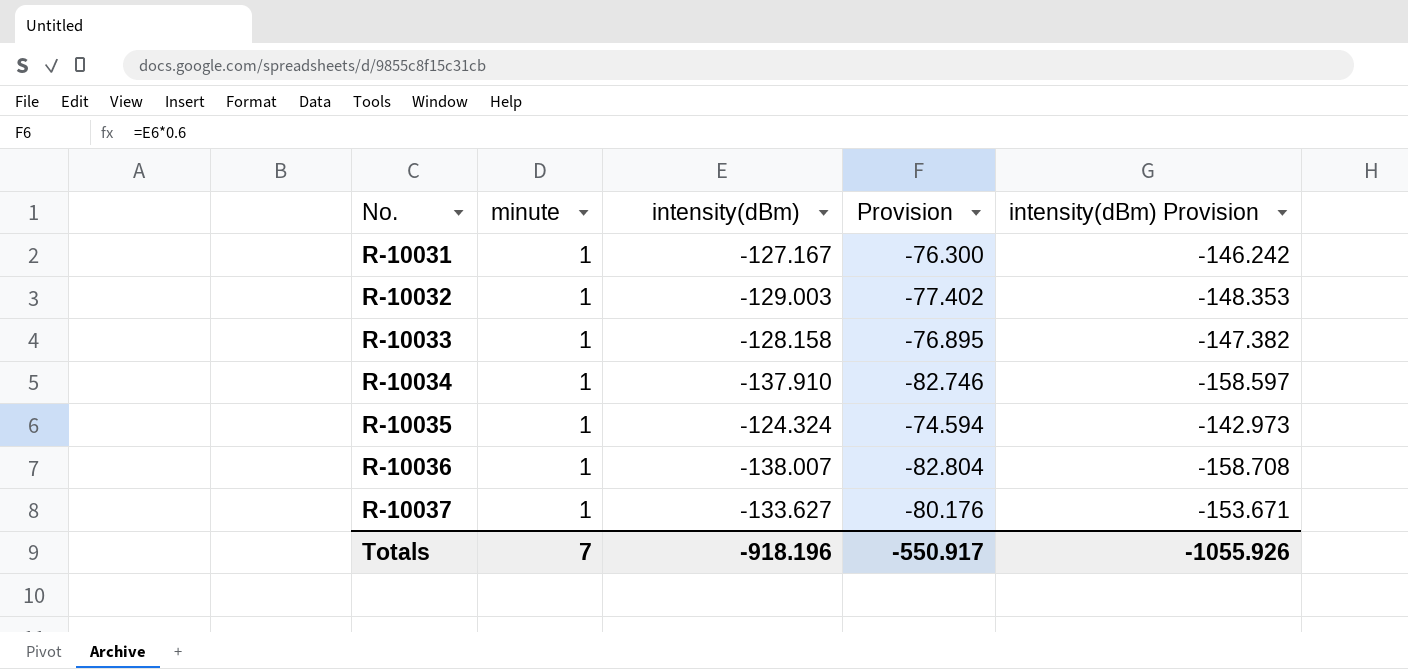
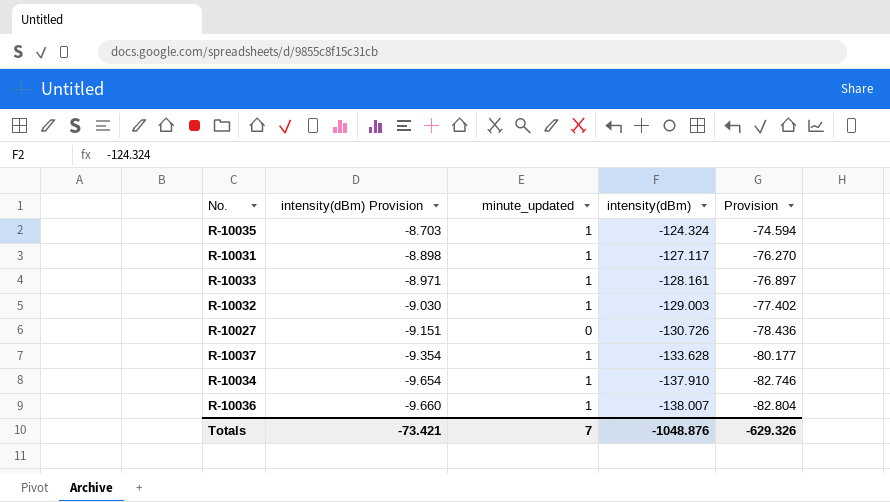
row order: No. ascending -> intensity(dBm) Provision descending
column intensity(dBm) Provision | formula: [intensity(dBm)] * 1.15 -> [intensity(dBm)] * 0.07
column intensity(dBm) Provision | position: 5 -> 2
column name: minute -> minute_updated
R-10031 | intensity(dBm): -127.167 -> -127.117
R-10031 | Provision: -76.300 -> -76.270
R-10033 | intensity(dBm): -128.158 -> -128.161
R-10033 | Provision: -76.895 -> -76.897
row R-10027: none -> -9.151 | 0 | -130.726 | -78.436
R-10037 | intensity(dBm): -133.627 -> -133.628
R-10037 | Provision: -80.176 -> -80.177
Totals | intensity(dBm) Provision: -1055.926 -> -73.421
Totals | intensity(dBm): -918.196 -> -1048.876
Totals | Provision: -550.917 -> -629.326

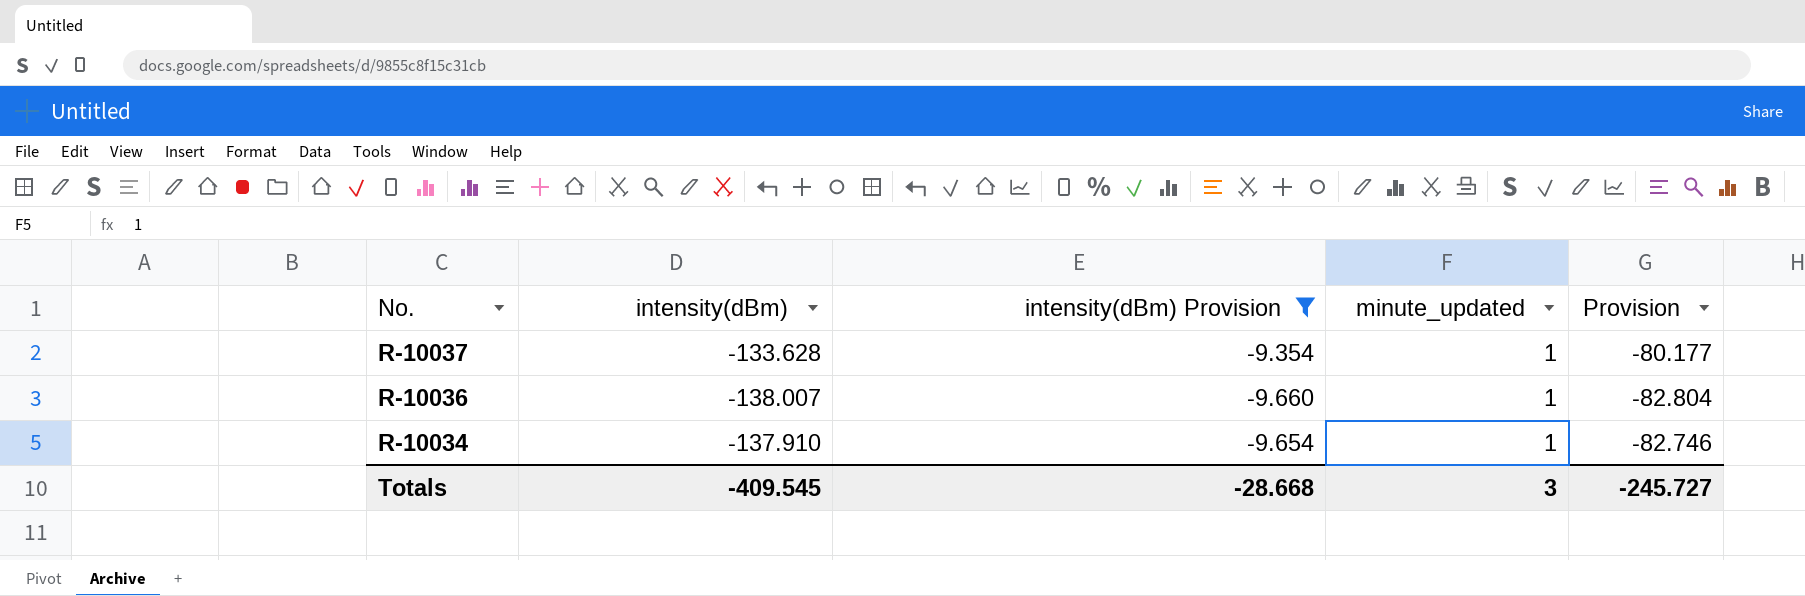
filter: none -> intensity(dBm) Provision <= -9.354
row order: intensity(dBm) Provision descending -> No. descending
column intensity(dBm) | position: 4 -> 2
Totals | intensity(dBm): -1048.876 -> -409.545
Totals | intensity(dBm) Provision: -73.421 -> -28.668
Totals | minute_updated: 7 -> 3
Totals | Provision: -629.326 -> -245.727

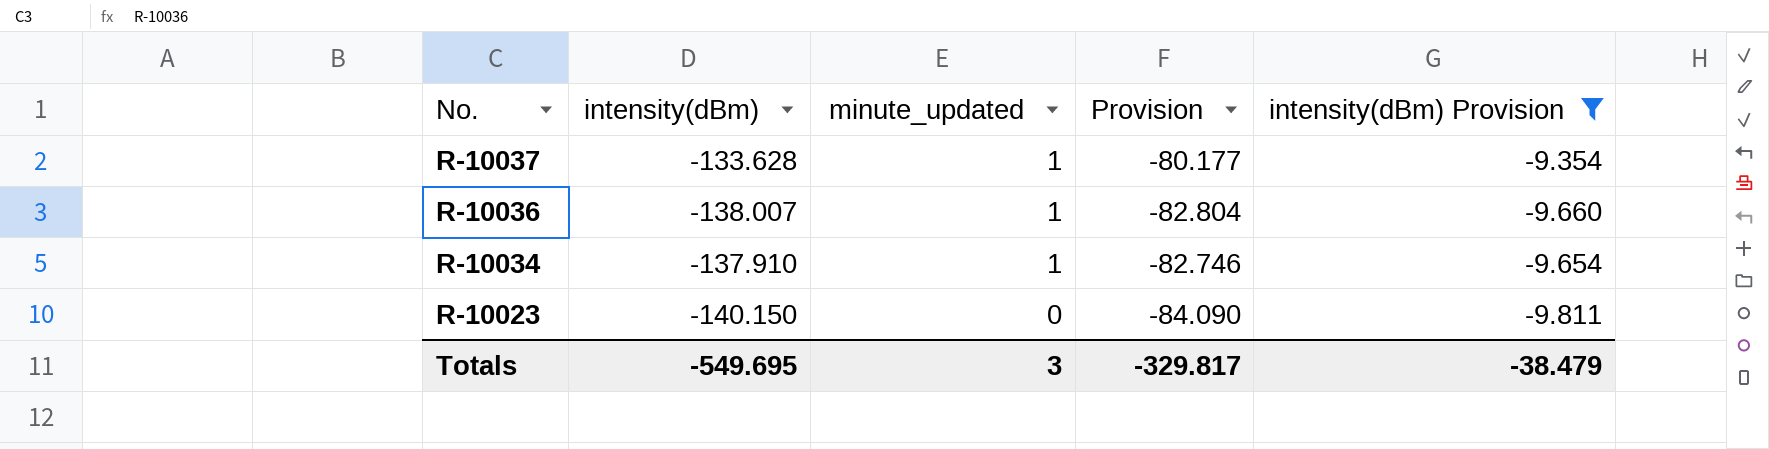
column intensity(dBm) Provision | position: 3 -> 5
row R-10023: none -> -140.150 | 0 | -84.090 | -9.811
Totals | intensity(dBm): -409.545 -> -549.695
Totals | Provision: -245.727 -> -329.817
Totals | intensity(dBm) Provision: -28.668 -> -38.479

